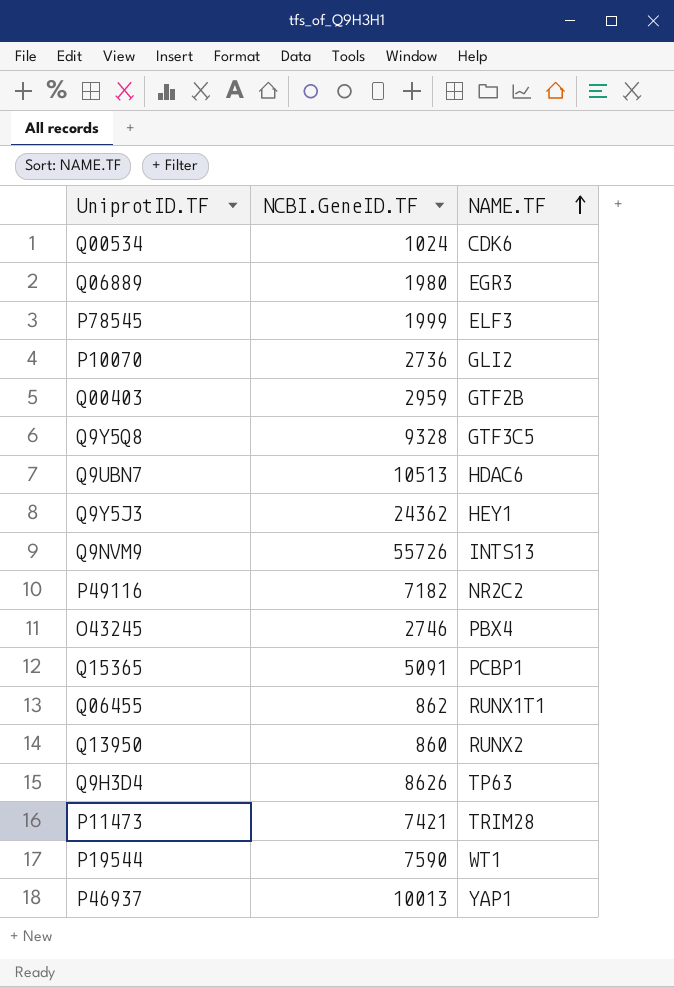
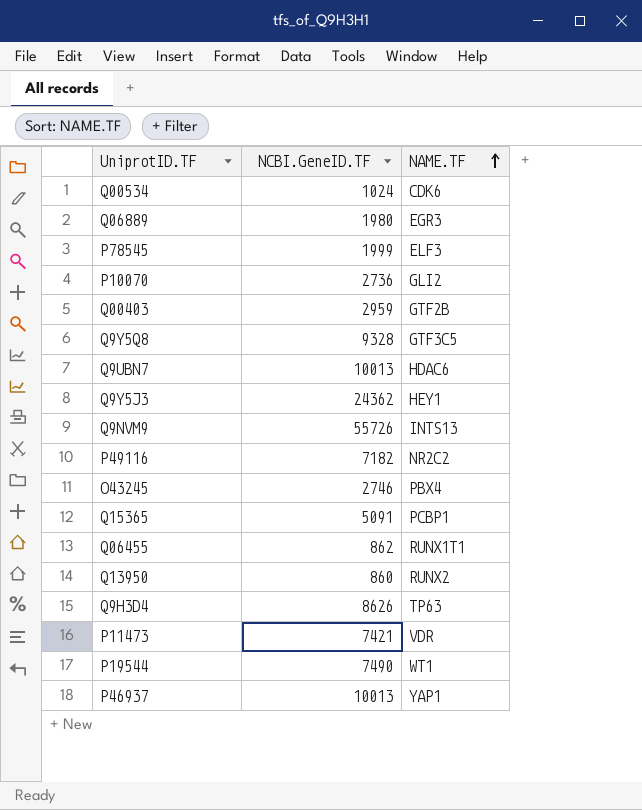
Q9UBN7 | NCBI.GeneID.TF: 10513 -> 10013
P11473 | NAME.TF: TRIM28 -> VDR
P19544 | NCBI.GeneID.TF: 7590 -> 7490

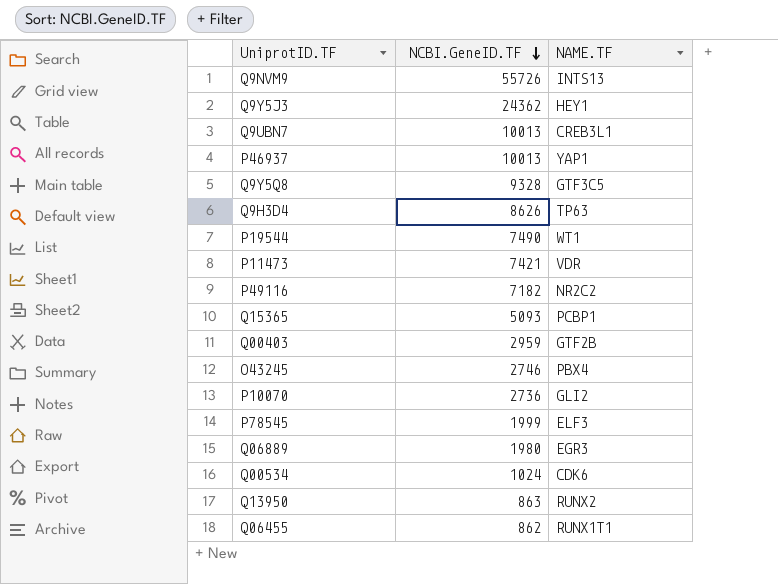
row order: NAME.TF ascending -> NCBI.GeneID.TF descending
Q9UBN7 | NAME.TF: HDAC6 -> CREB3L1
Q15365 | NCBI.GeneID.TF: 5091 -> 5093
Q13950 | NCBI.GeneID.TF: 860 -> 863

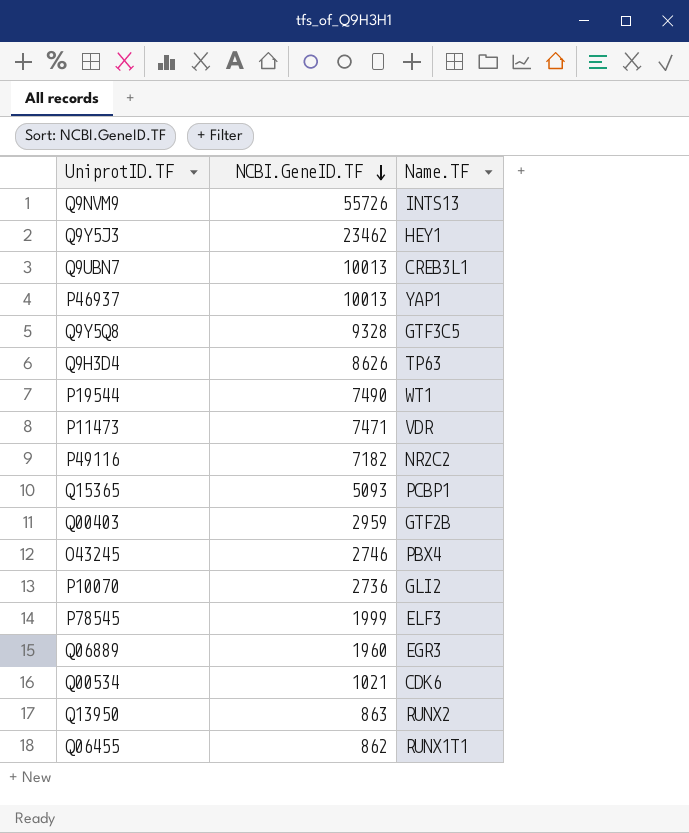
column name: NAME.TF -> Name.TF
Q9Y5J3 | NCBI.GeneID.TF: 24362 -> 23462
P11473 | NCBI.GeneID.TF: 7421 -> 7471
Q06889 | NCBI.GeneID.TF: 1980 -> 1960
Q00534 | NCBI.GeneID.TF: 1024 -> 1021

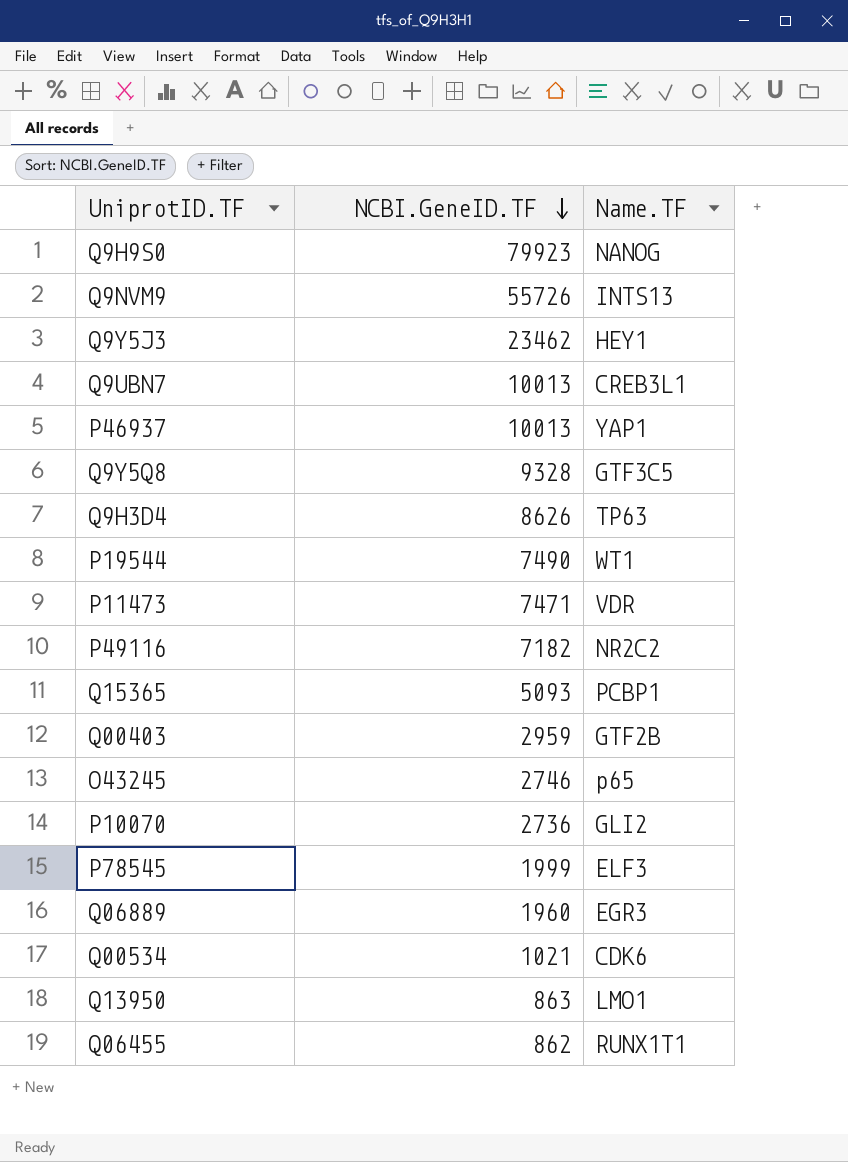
row Q9H9S0: none -> 79923 | NANOG
O43245 | Name.TF: PBX4 -> p65
Q13950 | Name.TF: RUNX2 -> LMO1

